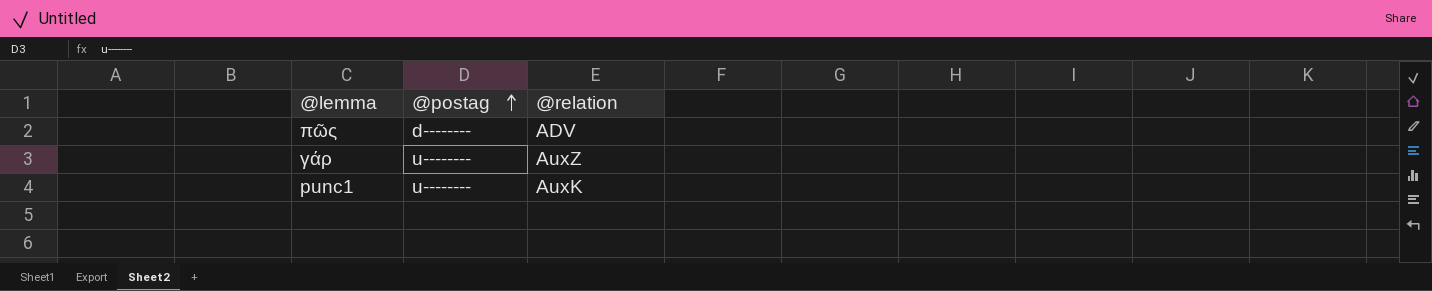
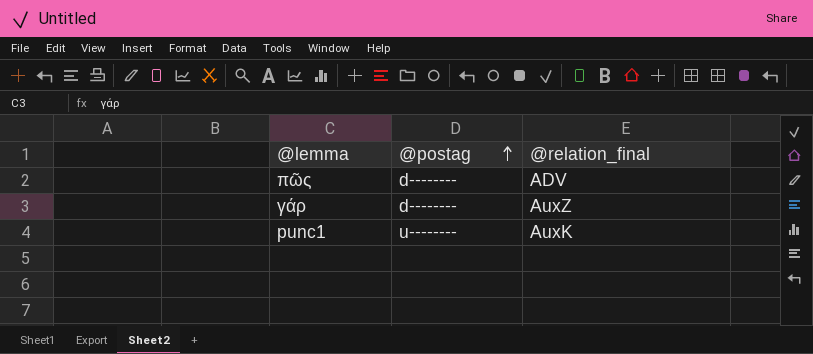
column name: @relation -> @relation_final
γάρ | @postag: u-------- -> d--------

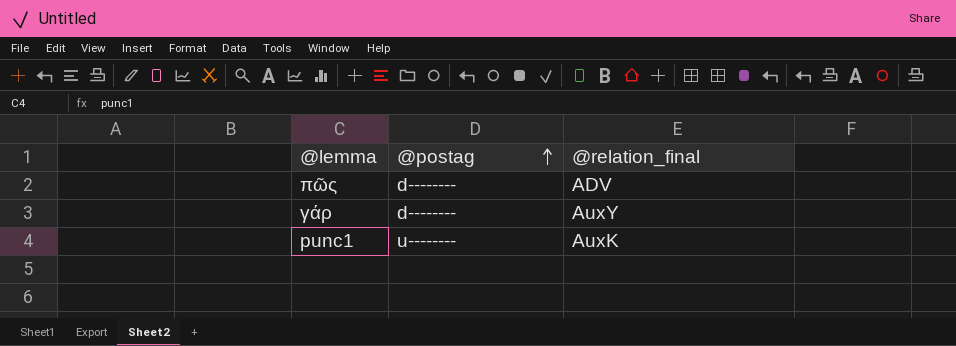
γάρ | @relation_final: AuxZ -> AuxY

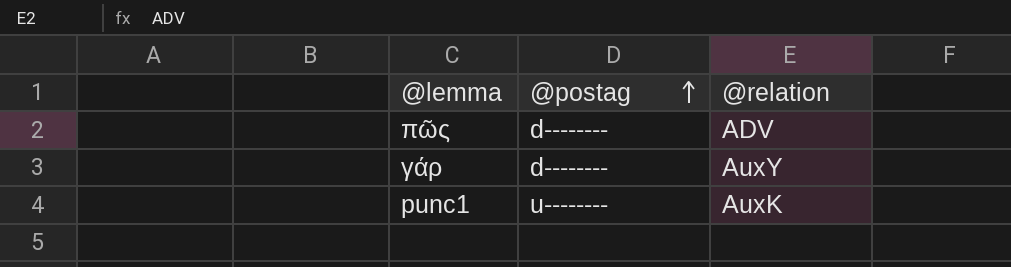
column name: @relation_final -> @relation

